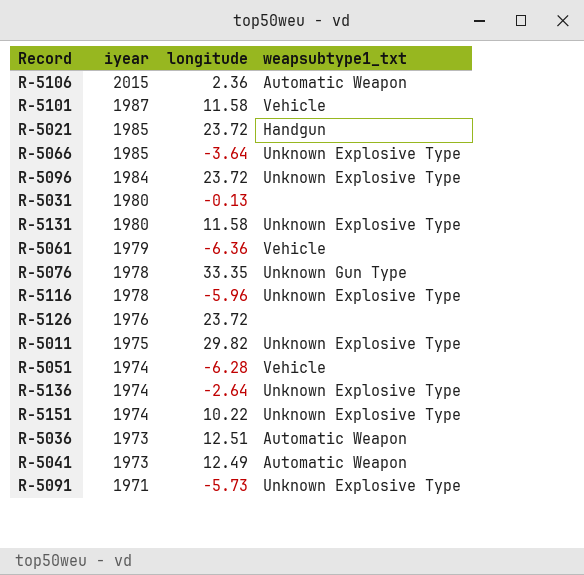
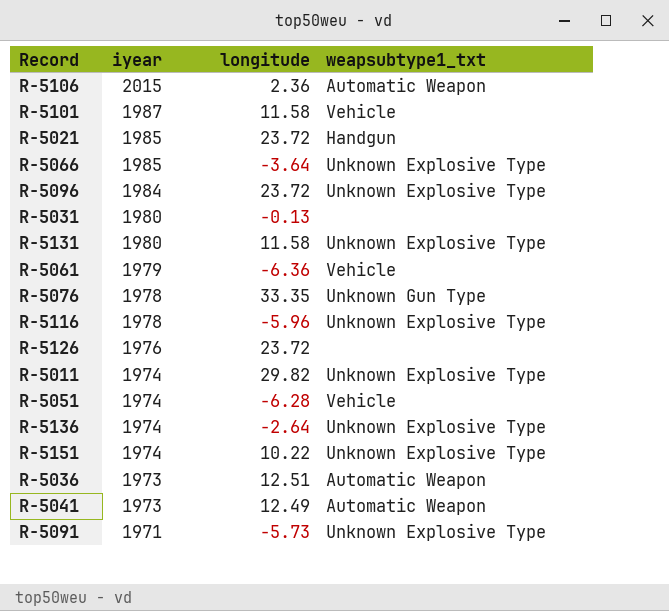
R-5011 | iyear: 1975 -> 1974

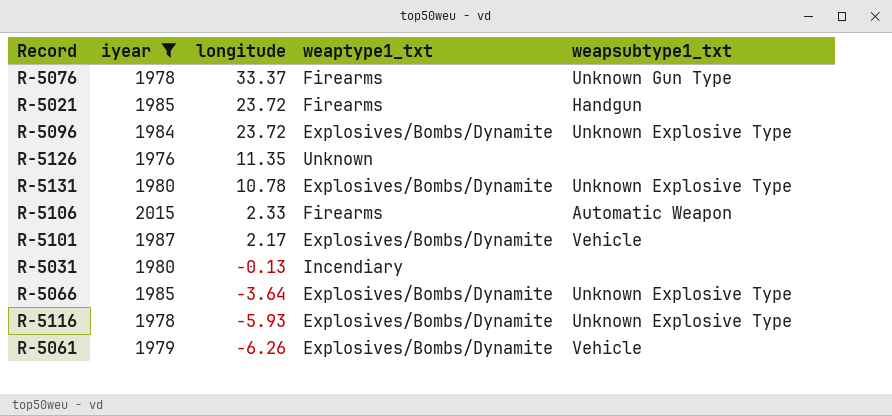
filter: none -> iyear >= 1976
row order: iyear descending -> longitude descending
column weaptype1_txt | position: none -> 4
R-5076 | longitude: 33.35 -> 33.37
R-5126 | longitude: 23.72 -> 11.35
R-5131 | longitude: 11.58 -> 10.78
R-5106 | longitude: 2.36 -> 2.33
R-5101 | longitude: 11.58 -> 2.17
R-5116 | longitude: -5.96 -> -5.93
R-5061 | longitude: -6.36 -> -6.26

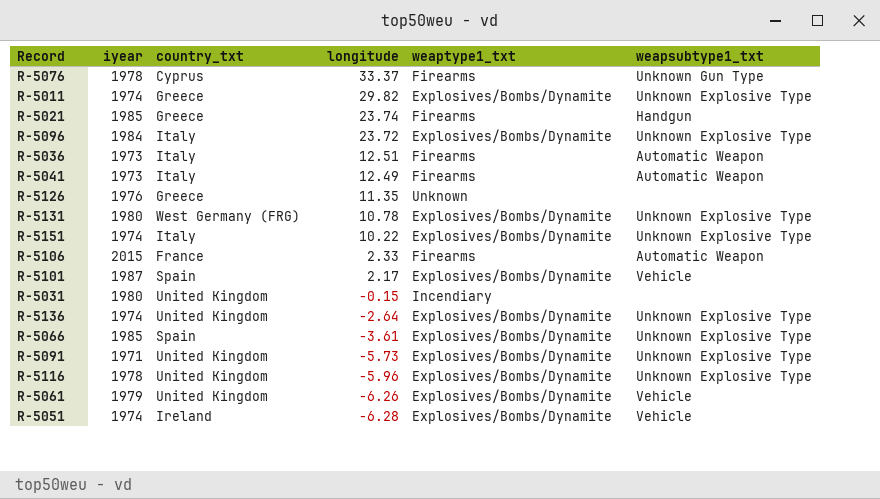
filter: iyear >= 1976 -> none
column country_txt | position: none -> 3
R-5021 | longitude: 23.72 -> 23.74
R-5031 | longitude: -0.13 -> -0.15
R-5066 | longitude: -3.64 -> -3.61
R-5116 | longitude: -5.93 -> -5.96

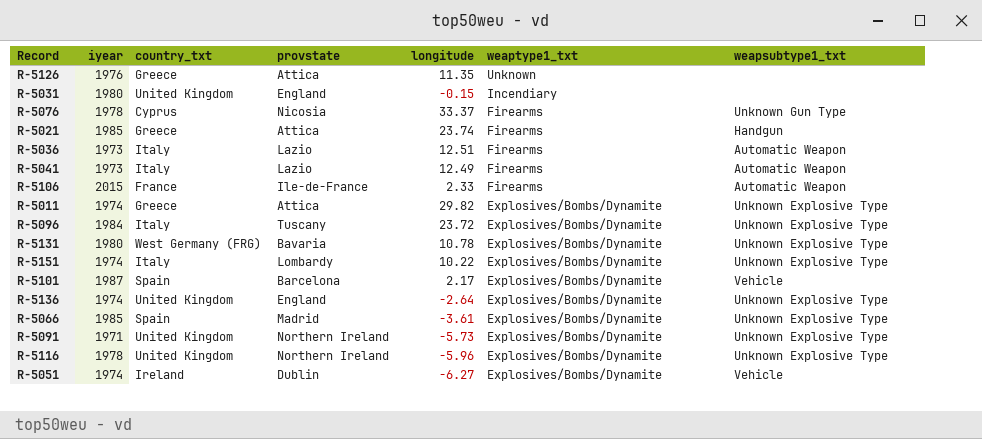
row order: longitude descending -> weaptype1_txt descending
column provstate | position: none -> 4
row R-5061: 1979 | United Kingdom | -6.26 | Explosives/Bombs/Dynamite | Vehicle -> none
R-5051 | longitude: -6.28 -> -6.27

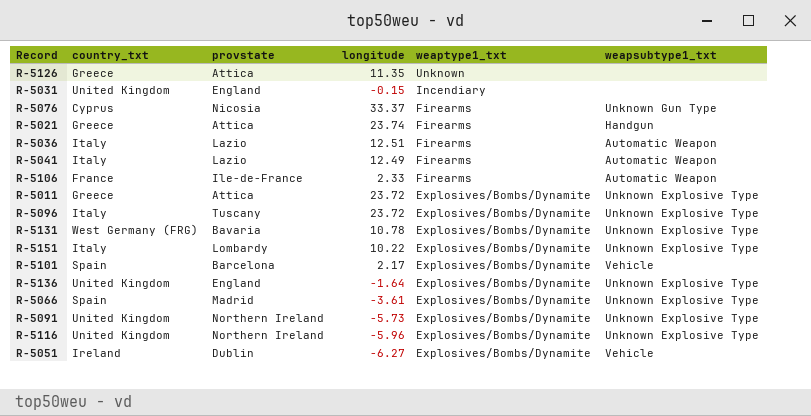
column iyear | position: 2 -> none
R-5011 | longitude: 29.82 -> 23.72
R-5136 | longitude: -2.64 -> -1.64

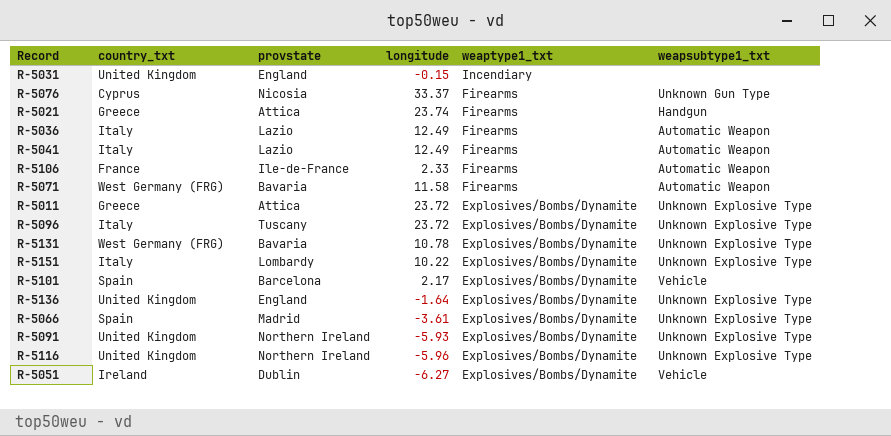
row R-5126: Greece | Attica | 11.35 | Unknown | none -> none
R-5036 | longitude: 12.51 -> 12.49
row R-5071: none -> West Germany (FRG) | Bavaria | 11.58 | Firearms | Automatic Weapon
R-5091 | longitude: -5.73 -> -5.93

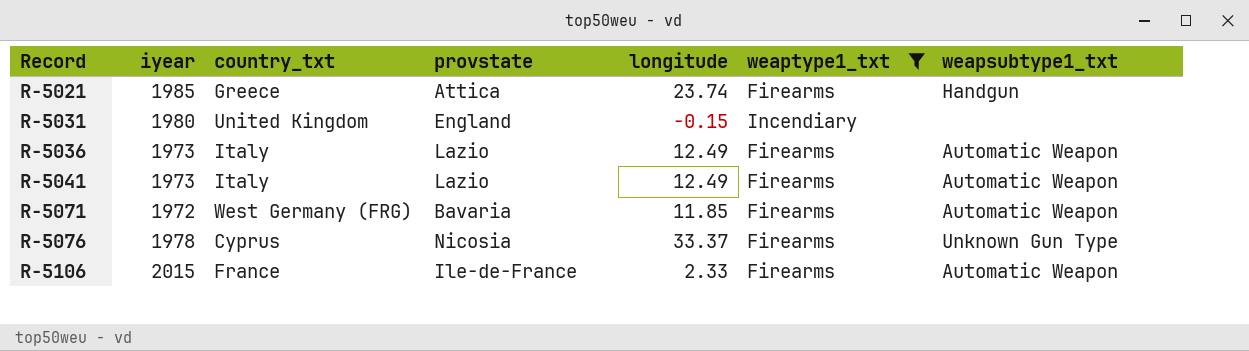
filter: none -> weaptype1_txt != Explosives/Bombs/Dynamite
row order: weaptype1_txt descending -> Record ascending
column iyear | position: none -> 2
R-5071 | longitude: 11.58 -> 11.85

